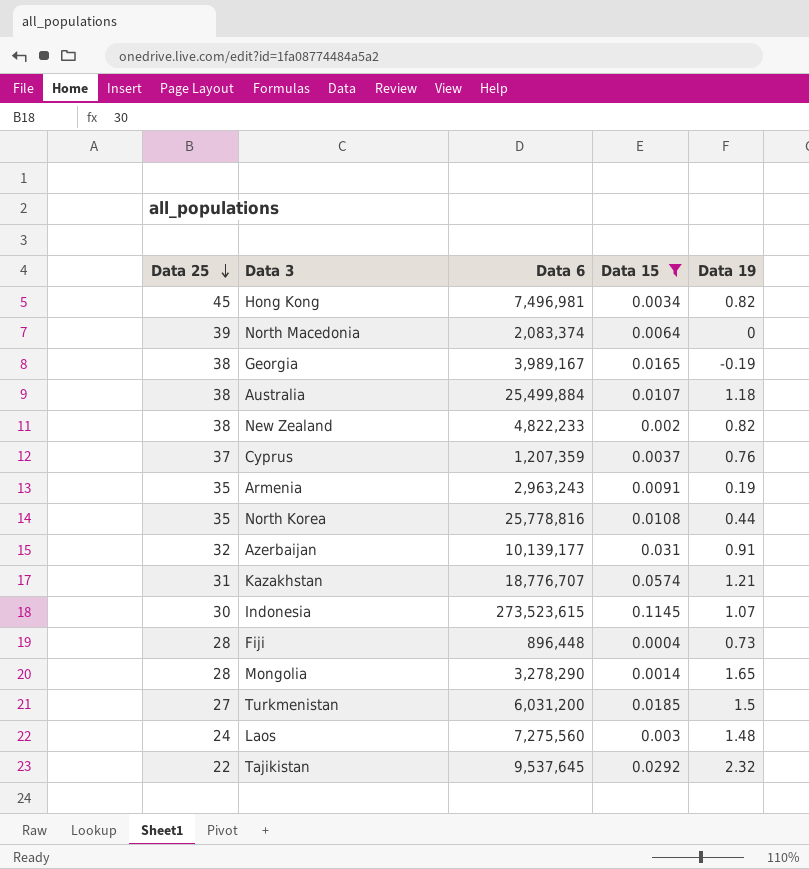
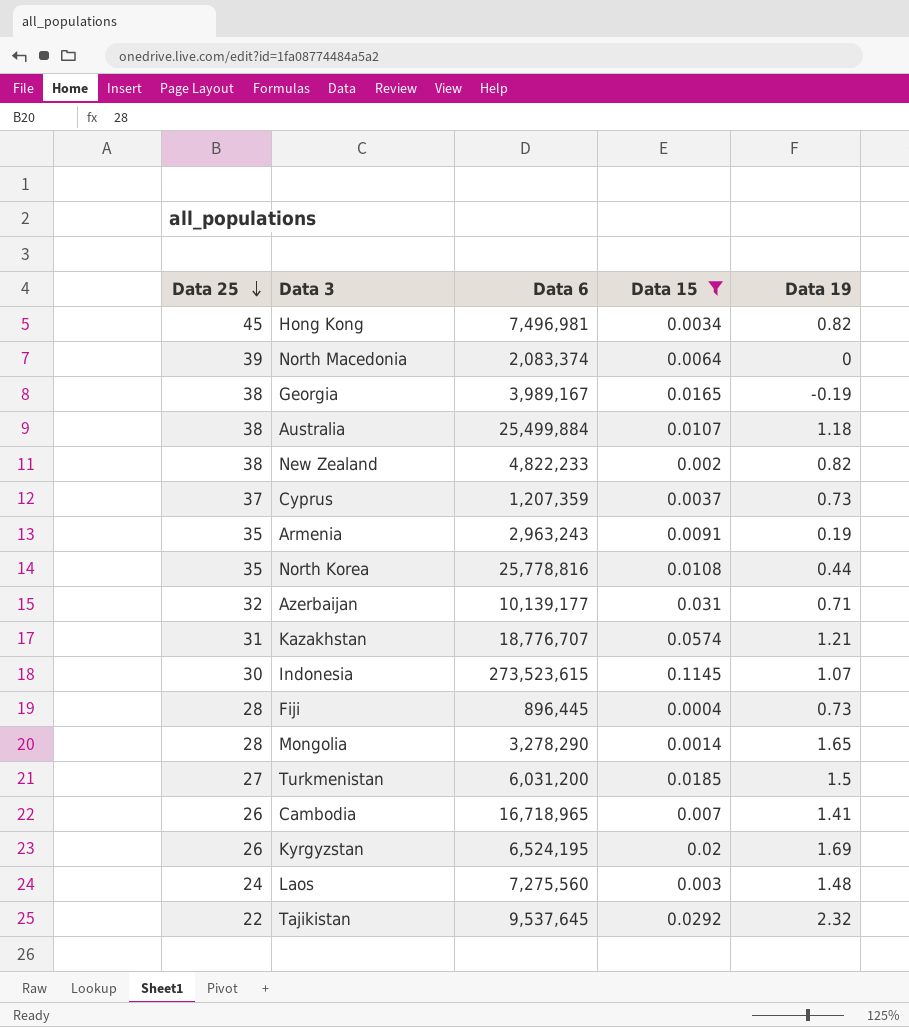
Cyprus | Data 19: 0.76 -> 0.73
Azerbaijan | Data 19: 0.91 -> 0.71
Fiji | Data 6: 896,448 -> 896,445
row Cambodia: none -> 26 | 16,718,965 | 0.007 | 1.41
row Kyrgyzstan: none -> 26 | 6,524,195 | 0.02 | 1.69

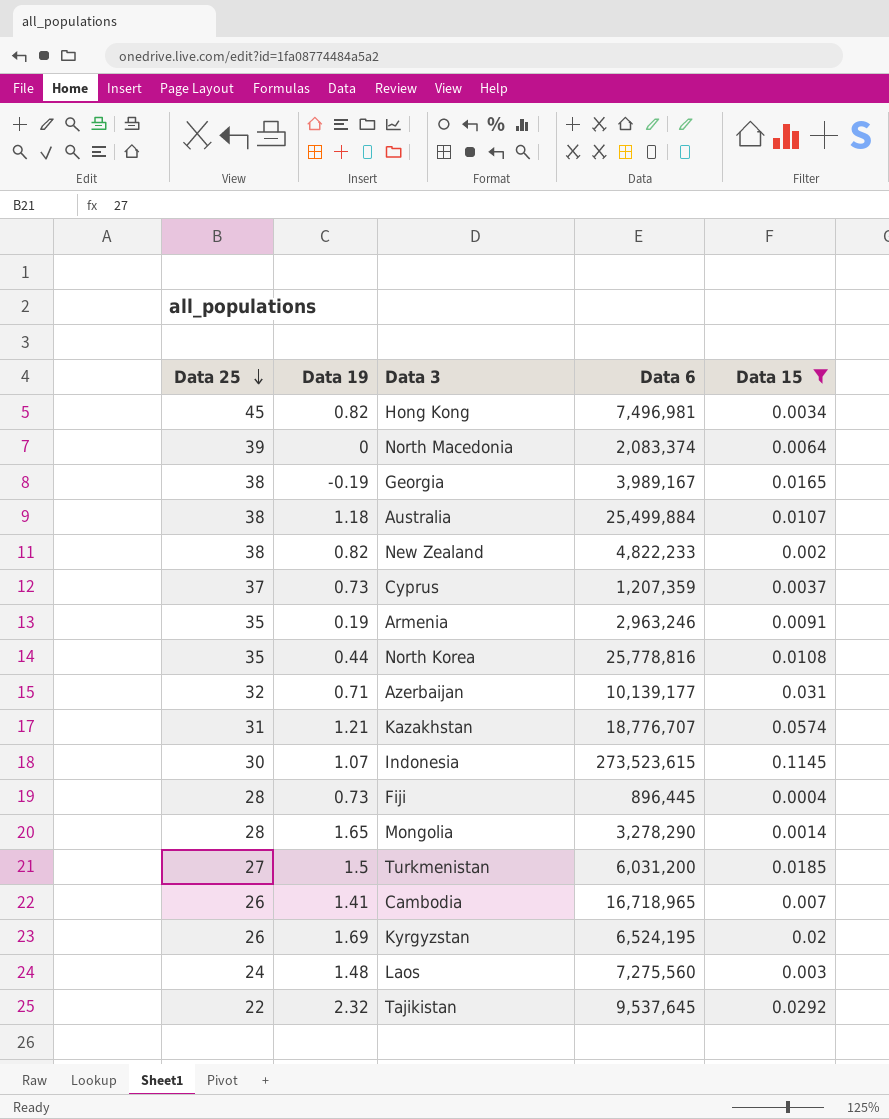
column Data 19 | position: 5 -> 2
Armenia | Data 6: 2,963,243 -> 2,963,246

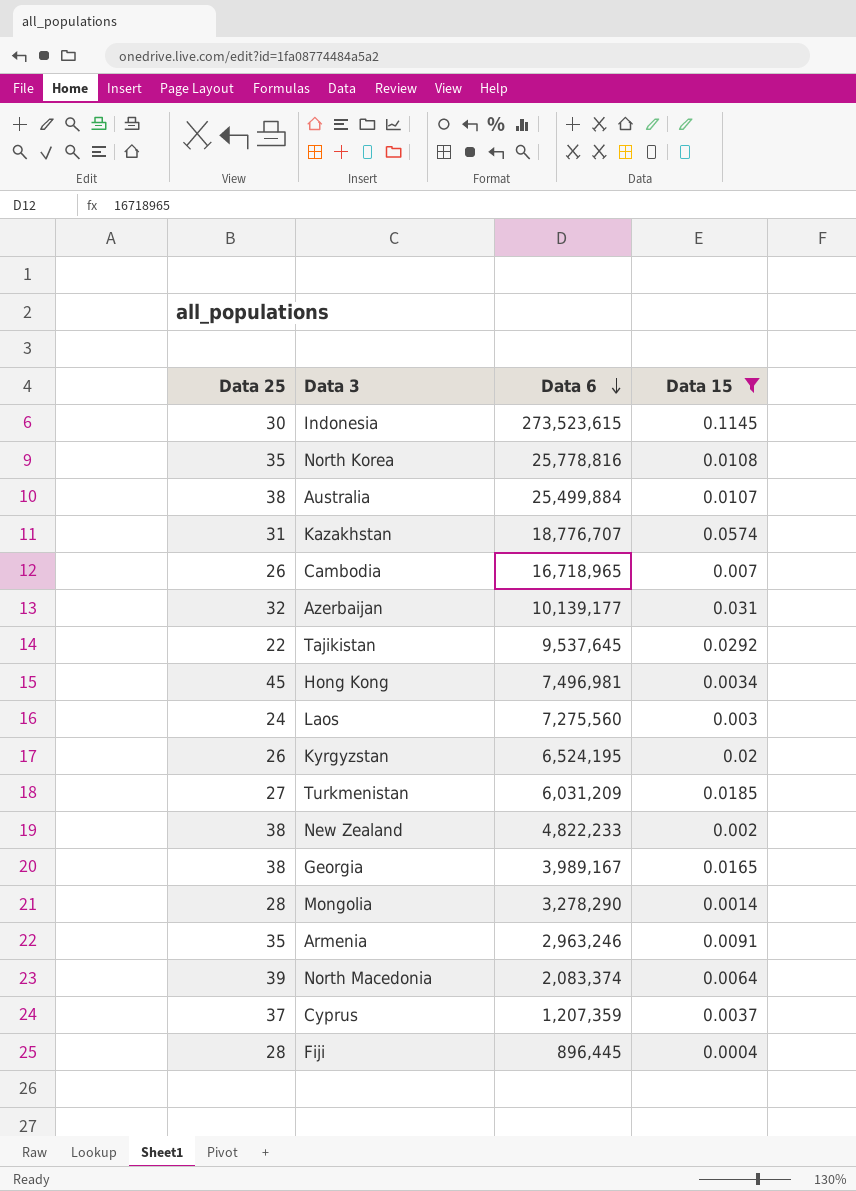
row order: Data 25 descending -> Data 6 descending
column Data 19 | position: 2 -> none
Turkmenistan | Data 6: 6,031,200 -> 6,031,209

